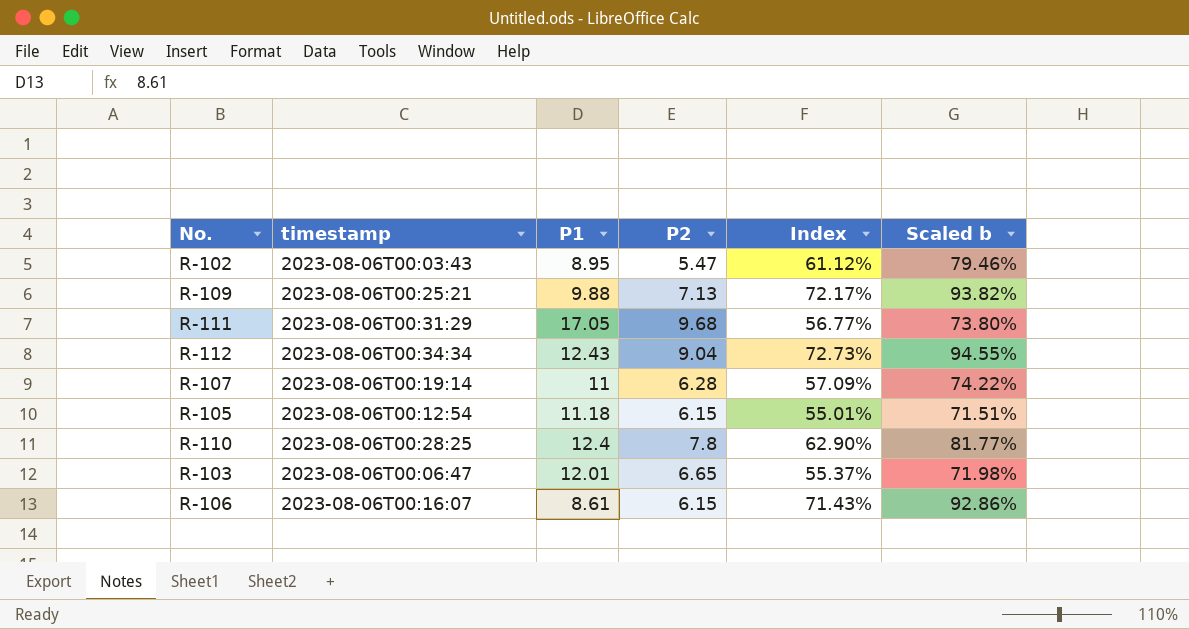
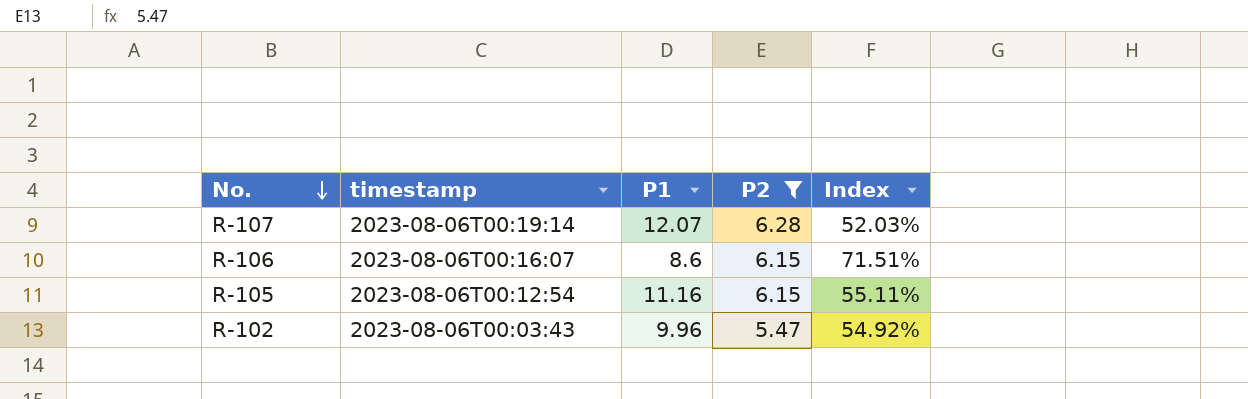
filter: none -> P2 <= 6.28
row order: none -> No. descending
column Scaled b | formula: [Index] * 1.3 -> none
R-107 | P1: 11 -> 12.07
R-107 | Index: 57.09% -> 52.03%
R-106 | P1: 8.61 -> 8.6
R-106 | Index: 71.43% -> 71.51%
R-105 | P1: 11.18 -> 11.16
R-105 | Index: 55.01% -> 55.11%
R-102 | P1: 8.95 -> 9.96
R-102 | Index: 61.12% -> 54.92%

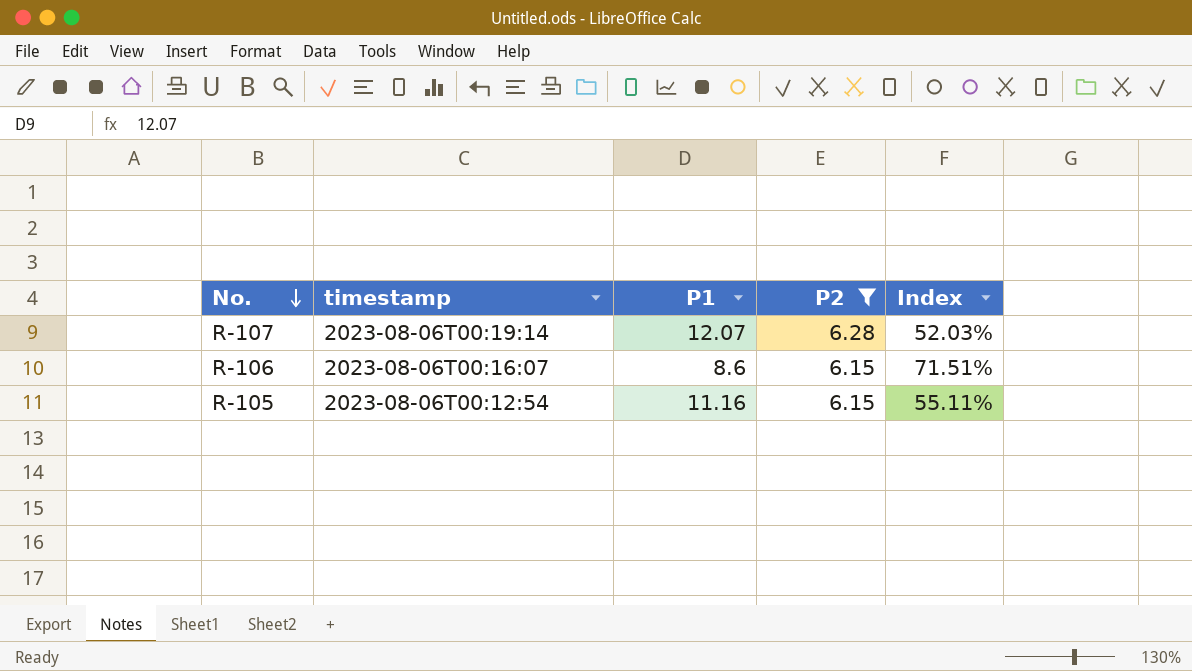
row R-102: 2023-08-06T00:03:43 | 9.96 | 5.47 | 54.92% -> none

